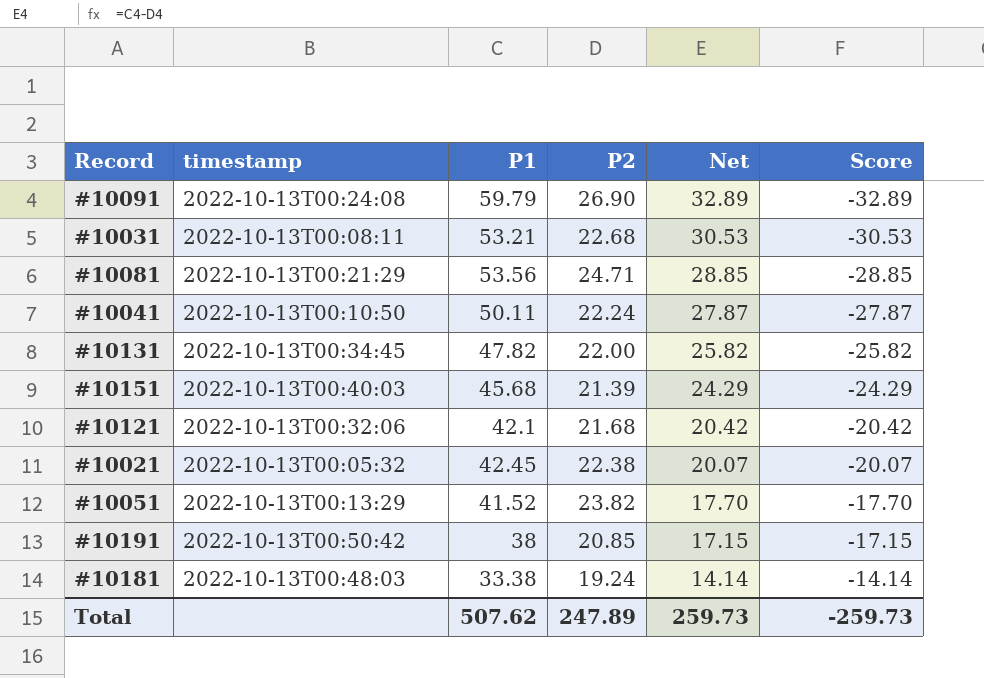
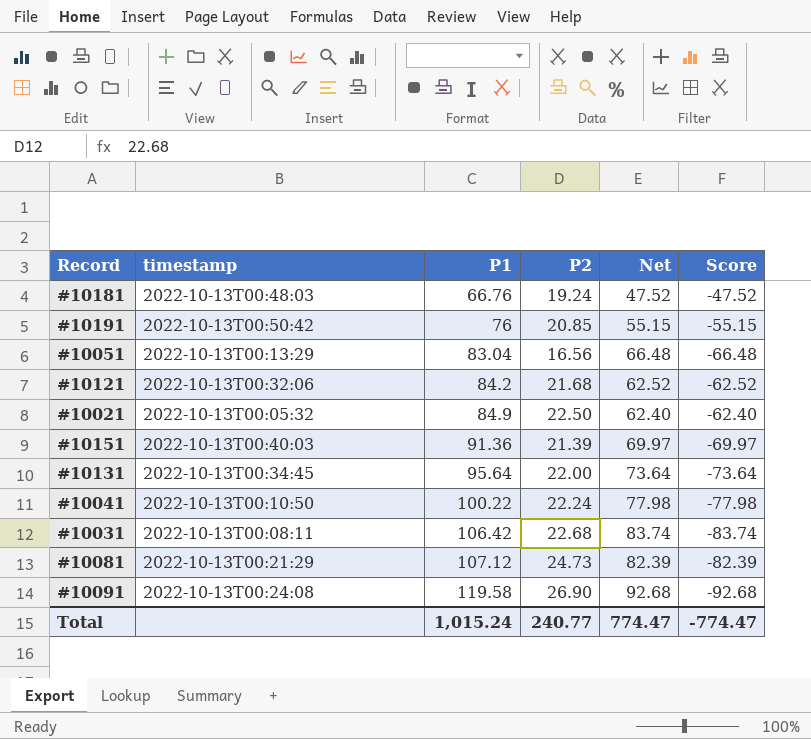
row order: Net descending -> P1 ascending
#10181 | P1: 33.38 -> 66.76
#10181 | Net: 14.14 -> 47.52
#10181 | Score: -14.14 -> -47.52
#10191 | P1: 38 -> 76
#10191 | Net: 17.15 -> 55.15
#10191 | Score: -17.15 -> -55.15
#10051 | P1: 41.52 -> 83.04
#10051 | P2: 23.82 -> 16.56
#10051 | Net: 17.70 -> 66.48
#10051 | Score: -17.70 -> -66.48
#10121 | P1: 42.1 -> 84.2
#10121 | Net: 20.42 -> 62.52
#10121 | Score: -20.42 -> -62.52
#10021 | P1: 42.45 -> 84.9
#10021 | P2: 22.38 -> 22.50
#10021 | Net: 20.07 -> 62.40
#10021 | Score: -20.07 -> -62.40
#10151 | P1: 45.68 -> 91.36
#10151 | Net: 24.29 -> 69.97
#10151 | Score: -24.29 -> -69.97
#10131 | P1: 47.82 -> 95.64
#10131 | Net: 25.82 -> 73.64
#10131 | Score: -25.82 -> -73.64
#10041 | P1: 50.11 -> 100.22
#10041 | Net: 27.87 -> 77.98
#10041 | Score: -27.87 -> -77.98
#10031 | P1: 53.21 -> 106.42
#10031 | Net: 30.53 -> 83.74
#10031 | Score: -30.53 -> -83.74
#10081 | P1: 53.56 -> 107.12
#10081 | P2: 24.71 -> 24.73
#10081 | Net: 28.85 -> 82.39
#10081 | Score: -28.85 -> -82.39
#10091 | P1: 59.79 -> 119.58
#10091 | Net: 32.89 -> 92.68
#10091 | Score: -32.89 -> -92.68
Total | P1: 507.62 -> 1,015.24
Total | P2: 247.89 -> 240.77
Total | Net: 259.73 -> 774.47
Total | Score: -259.73 -> -774.47

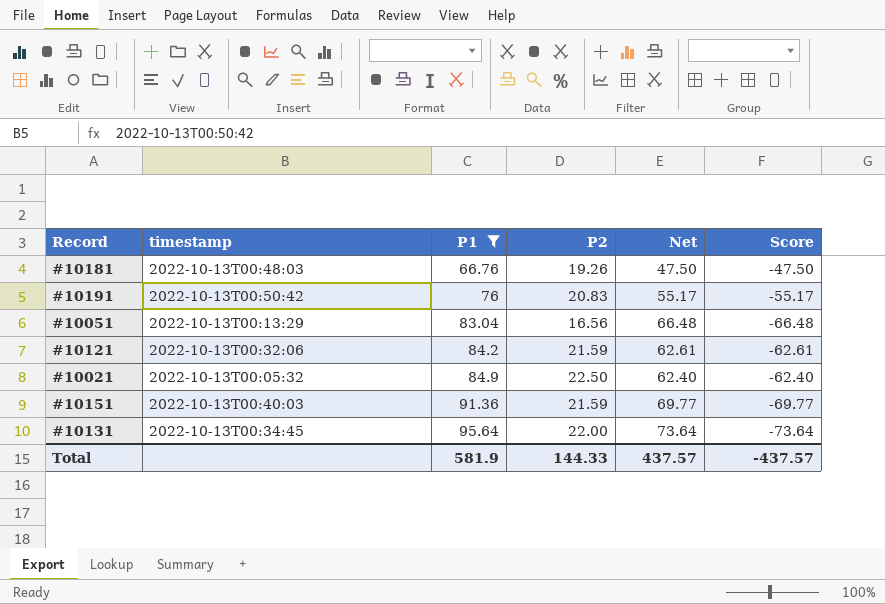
filter: none -> P1 <= 95.64
#10181 | P2: 19.24 -> 19.26
#10181 | Net: 47.52 -> 47.50
#10181 | Score: -47.52 -> -47.50
#10191 | P2: 20.85 -> 20.83
#10191 | Net: 55.15 -> 55.17
#10191 | Score: -55.15 -> -55.17
#10121 | P2: 21.68 -> 21.59
#10121 | Net: 62.52 -> 62.61
#10121 | Score: -62.52 -> -62.61
#10151 | P2: 21.39 -> 21.59
#10151 | Net: 69.97 -> 69.77
#10151 | Score: -69.97 -> -69.77
Total | P1: 1,015.24 -> 581.9
Total | P2: 240.77 -> 144.33
Total | Net: 774.47 -> 437.57
Total | Score: -774.47 -> -437.57

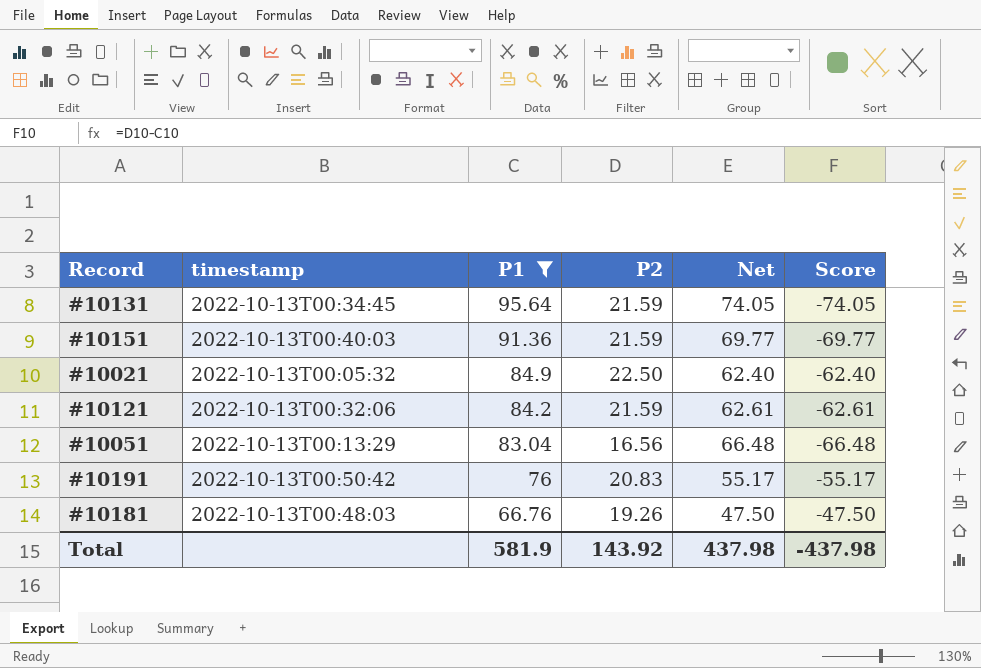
row order: P1 ascending -> P1 descending
#10131 | P2: 22.00 -> 21.59
#10131 | Net: 73.64 -> 74.05
#10131 | Score: -73.64 -> -74.05
Total | P2: 144.33 -> 143.92
Total | Net: 437.57 -> 437.98
Total | Score: -437.57 -> -437.98

